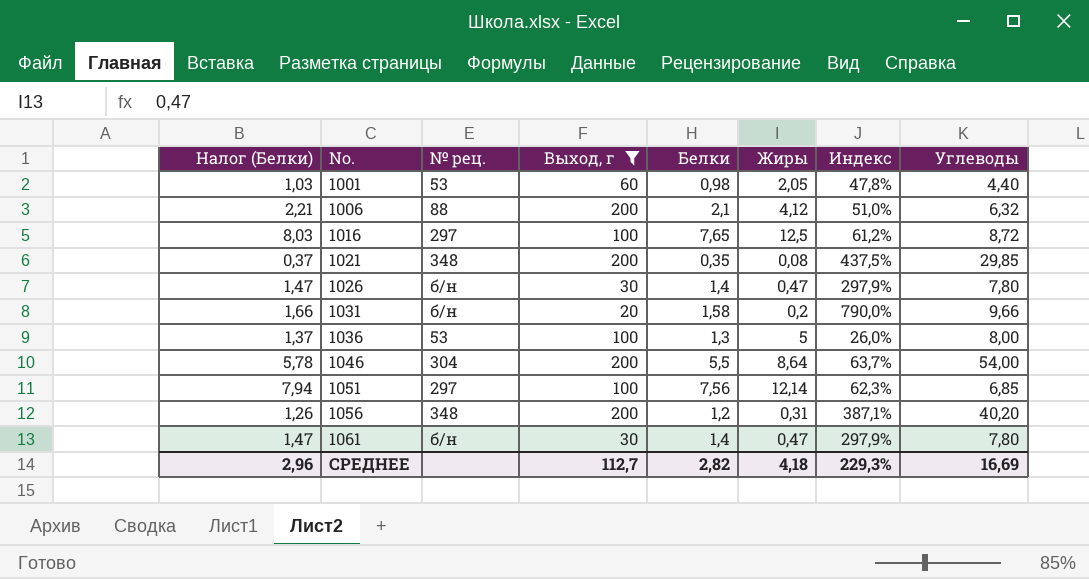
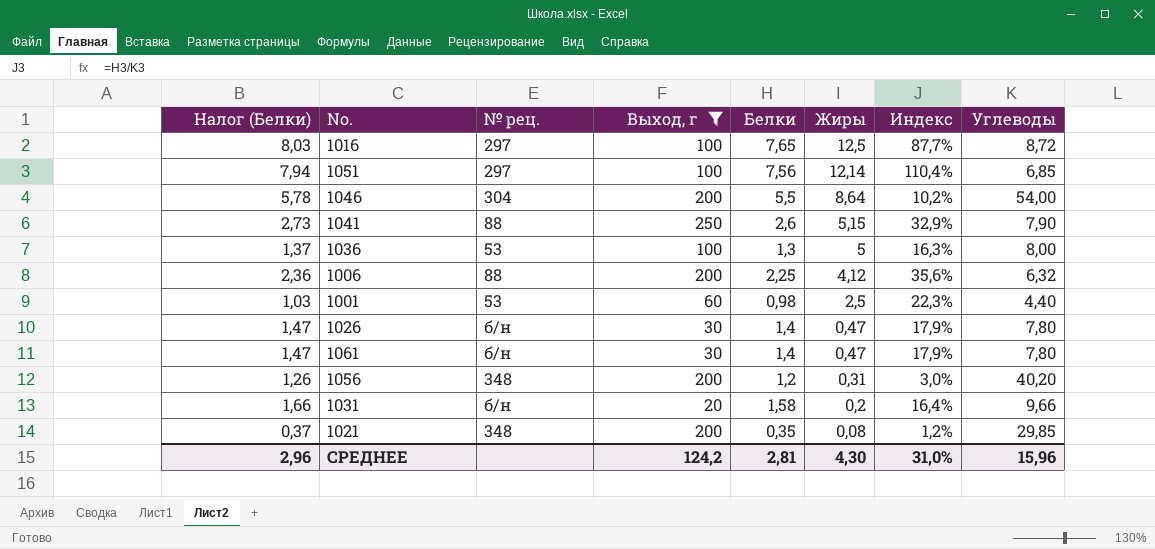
row order: No. ascending -> Жиры descending
column Индекс | formula: [Белки] / [Жиры] -> [Белки] / [Углеводы]
row 1041: none -> 2,73 | 88 | 250 | 2,6 | 5,15 | 32,9% | 7,90
1006 | Налог (Белки): 2,21 -> 2,36
1006 | Белки: 2,1 -> 2,25
1001 | Жиры: 2,05 -> 2,5
СРЕДНЕЕ | Выход, г: 112,7 -> 124,2
СРЕДНЕЕ | Белки: 2,82 -> 2,81
СРЕДНЕЕ | Жиры: 4,18 -> 4,30
СРЕДНЕЕ | Индекс: 229,3% -> 31,0%
СРЕДНЕЕ | Углеводы: 16,69 -> 15,96

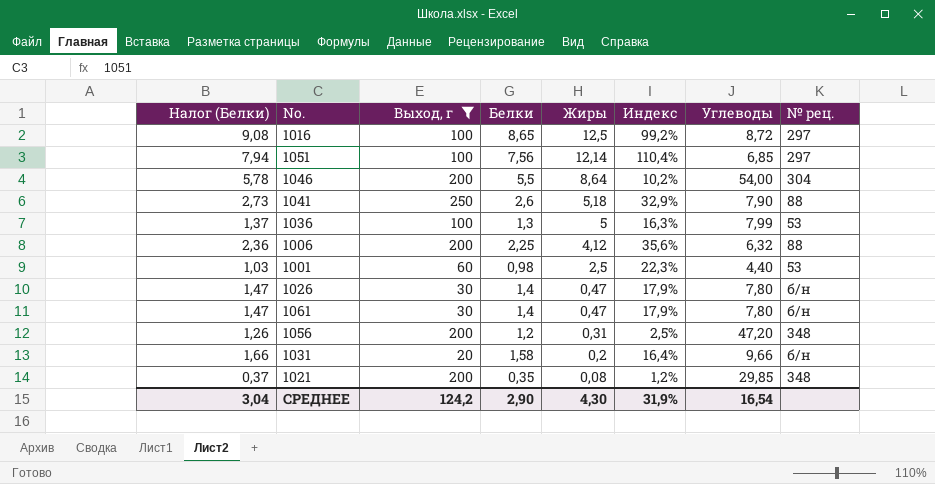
column № рец. | position: 3 -> 8
1016 | Налог (Белки): 8,03 -> 9,08
1016 | Белки: 7,65 -> 8,65
1016 | Индекс: 87,7% -> 99,2%
1041 | Жиры: 5,15 -> 5,18
1036 | Углеводы: 8,00 -> 7,99
1056 | Индекс: 3,0% -> 2,5%
1056 | Углеводы: 40,20 -> 47,20
СРЕДНЕЕ | Налог (Белки): 2,96 -> 3,04
СРЕДНЕЕ | Белки: 2,81 -> 2,90
СРЕДНЕЕ | Индекс: 31,0% -> 31,9%
СРЕДНЕЕ | Углеводы: 15,96 -> 16,54

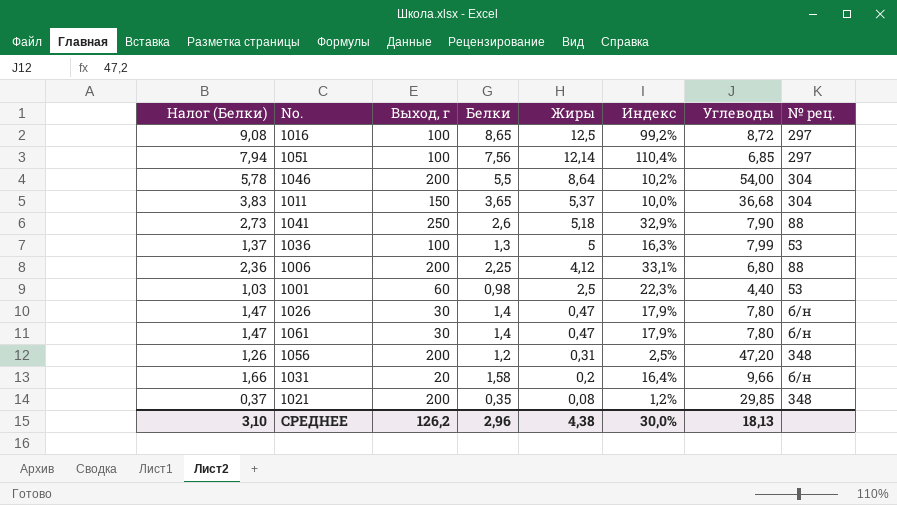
filter: Выход, г != 150 -> none
1006 | Индекс: 35,6% -> 33,1%
1006 | Углеводы: 6,32 -> 6,80
СРЕДНЕЕ | Налог (Белки): 3,04 -> 3,10
СРЕДНЕЕ | Выход, г: 124,2 -> 126,2
СРЕДНЕЕ | Белки: 2,90 -> 2,96
СРЕДНЕЕ | Жиры: 4,30 -> 4,38
СРЕДНЕЕ | Индекс: 31,9% -> 30,0%
СРЕДНЕЕ | Углеводы: 16,54 -> 18,13

